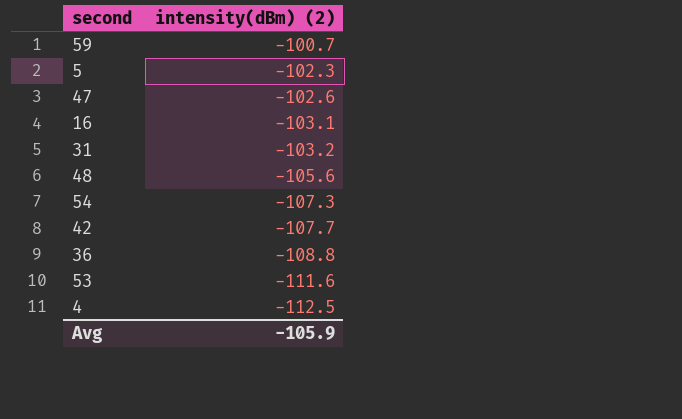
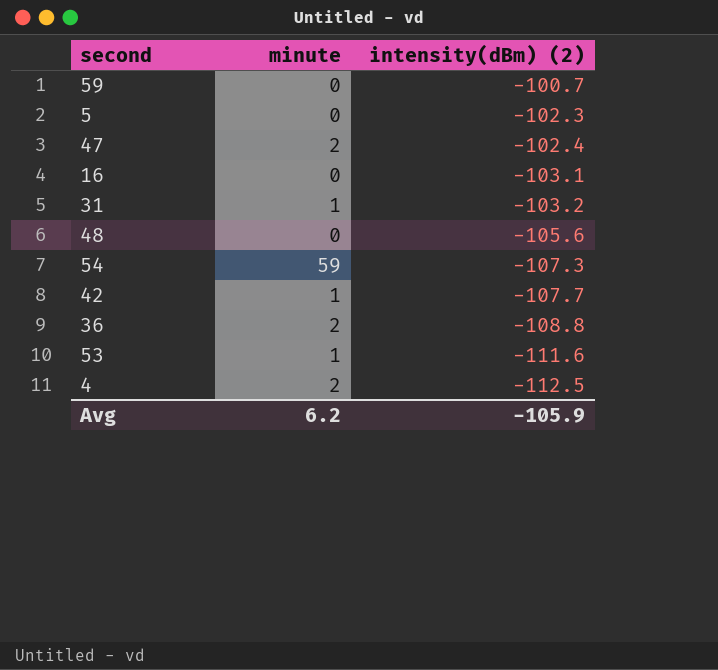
column minute | position: none -> 2
47 | intensity(dBm) (2): -102.6 -> -102.4

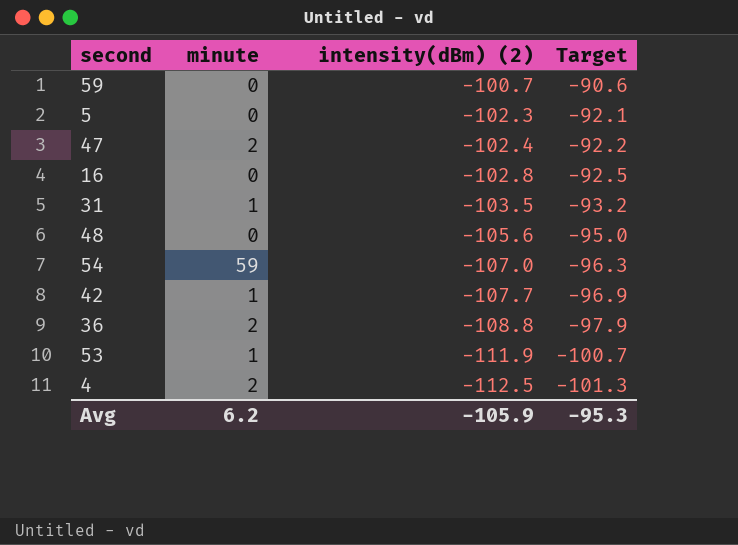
column Target | formula: none -> [intensity(dBm) (2)] * 0.9
16 | intensity(dBm) (2): -103.1 -> -102.8
31 | intensity(dBm) (2): -103.2 -> -103.5
54 | intensity(dBm) (2): -107.3 -> -107.0
53 | intensity(dBm) (2): -111.6 -> -111.9

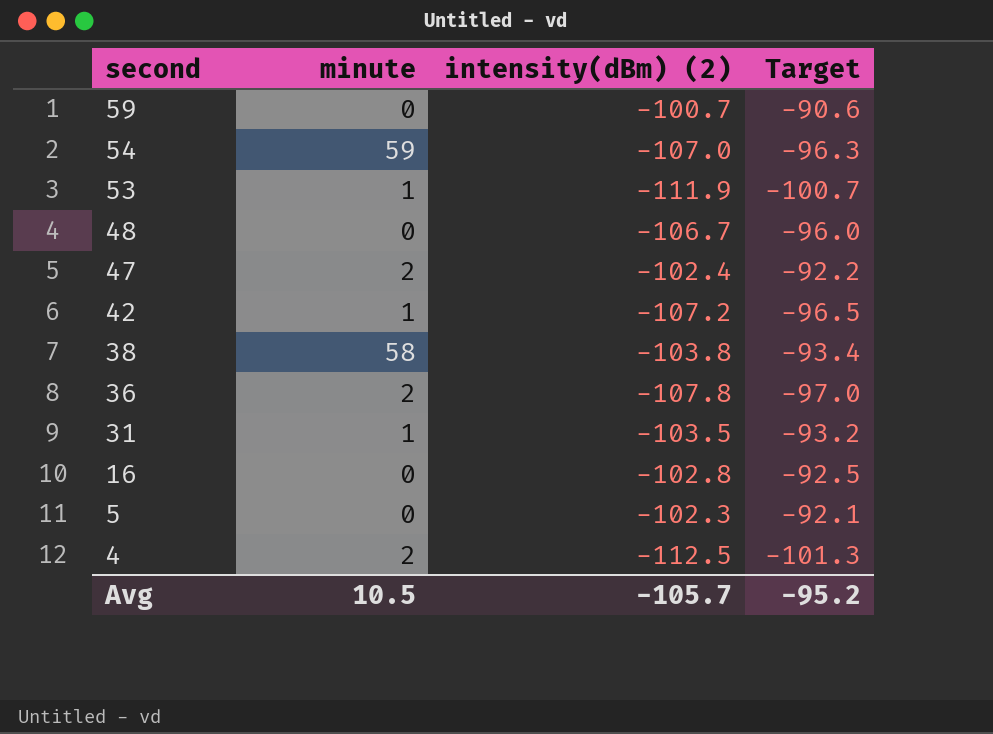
row order: intensity(dBm) (2) descending -> second descending
48 | intensity(dBm) (2): -105.6 -> -106.7
48 | Target: -95.0 -> -96.0
42 | intensity(dBm) (2): -107.7 -> -107.2
42 | Target: -96.9 -> -96.5
row 38: none -> 58 | -103.8 | -93.4
36 | intensity(dBm) (2): -108.8 -> -107.8
36 | Target: -97.9 -> -97.0
Avg | minute: 6.2 -> 10.5
Avg | intensity(dBm) (2): -105.9 -> -105.7
Avg | Target: -95.3 -> -95.2

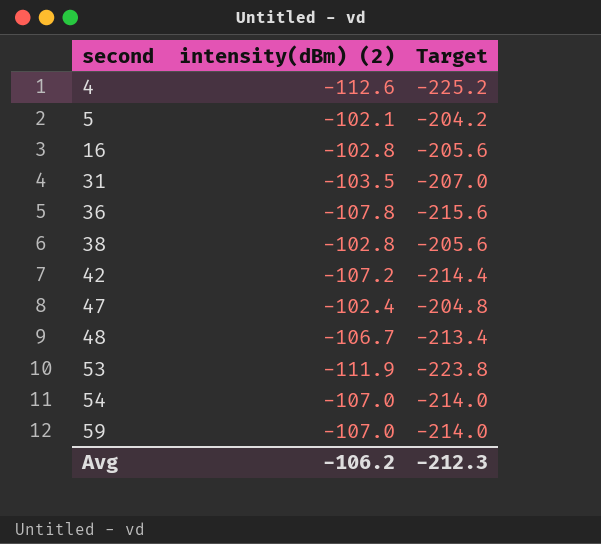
row order: second descending -> second ascending
column minute | position: 2 -> none
column Target | formula: [intensity(dBm) (2)] * 0.9 -> [intensity(dBm) (2)] * 2
4 | intensity(dBm) (2): -112.5 -> -112.6
5 | intensity(dBm) (2): -102.3 -> -102.1
38 | intensity(dBm) (2): -103.8 -> -102.8
59 | intensity(dBm) (2): -100.7 -> -107.0
Avg | intensity(dBm) (2): -105.7 -> -106.2
Avg | Target: -95.2 -> -212.3

